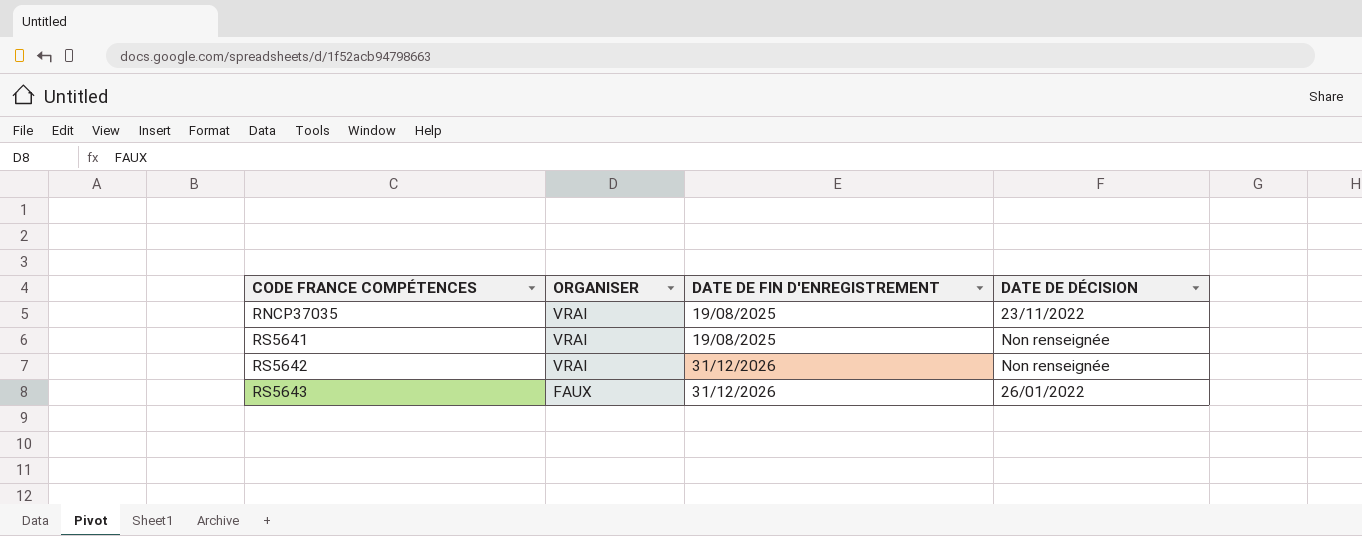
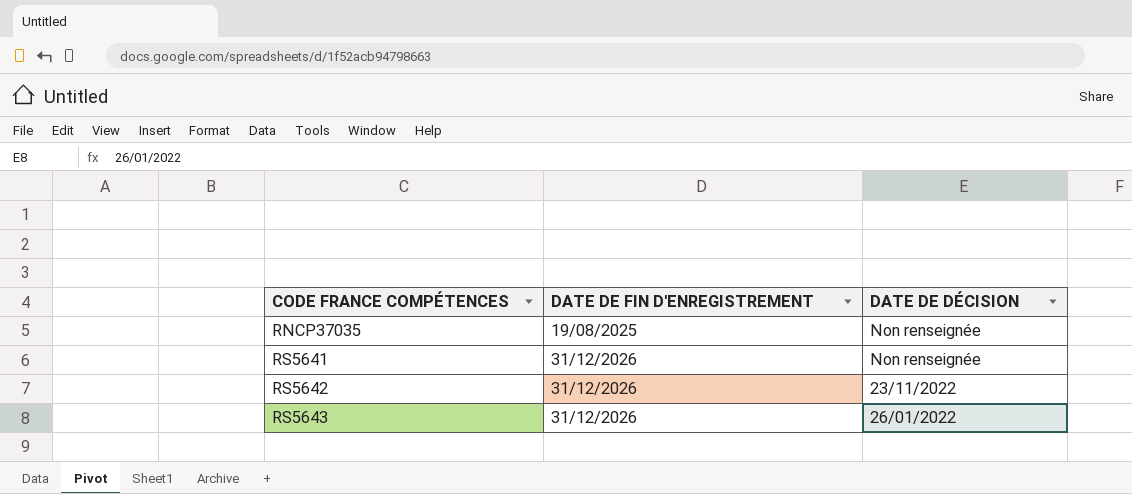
column ORGANISER | position: 2 -> none
RNCP37035 | DATE DE DÉCISION: 23/11/2022 -> Non renseignée
RS5641 | DATE DE FIN D'ENREGISTREMENT: 19/08/2025 -> 31/12/2026
RS5642 | DATE DE DÉCISION: Non renseignée -> 23/11/2022

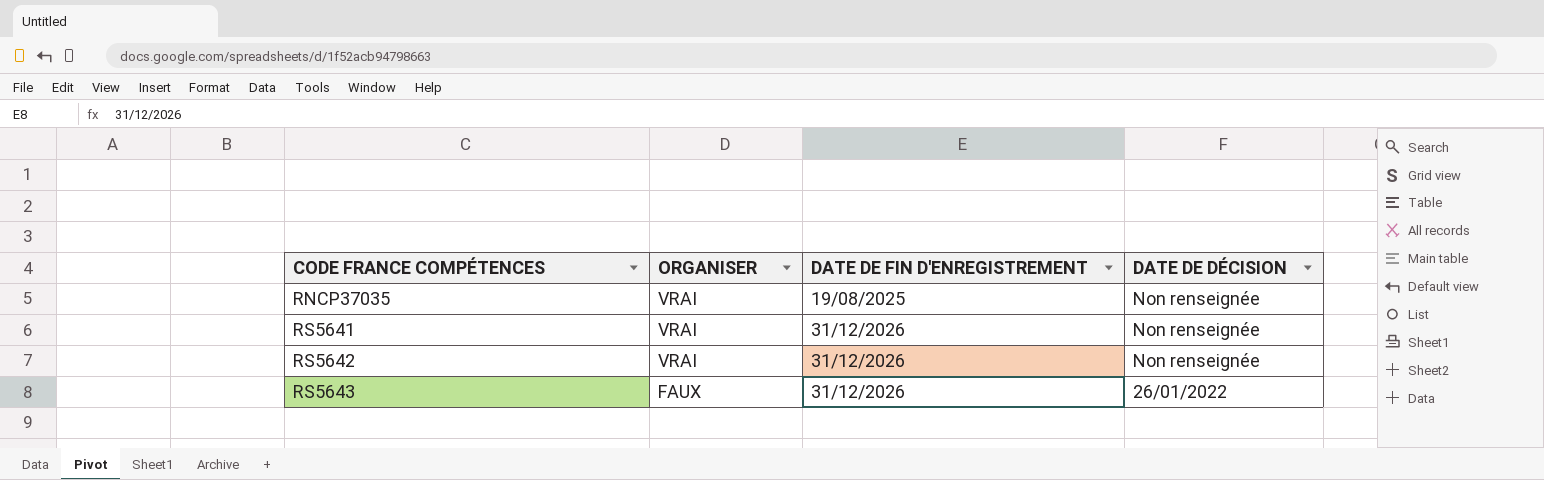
column ORGANISER | position: none -> 2
RS5642 | DATE DE DÉCISION: 23/11/2022 -> Non renseignée

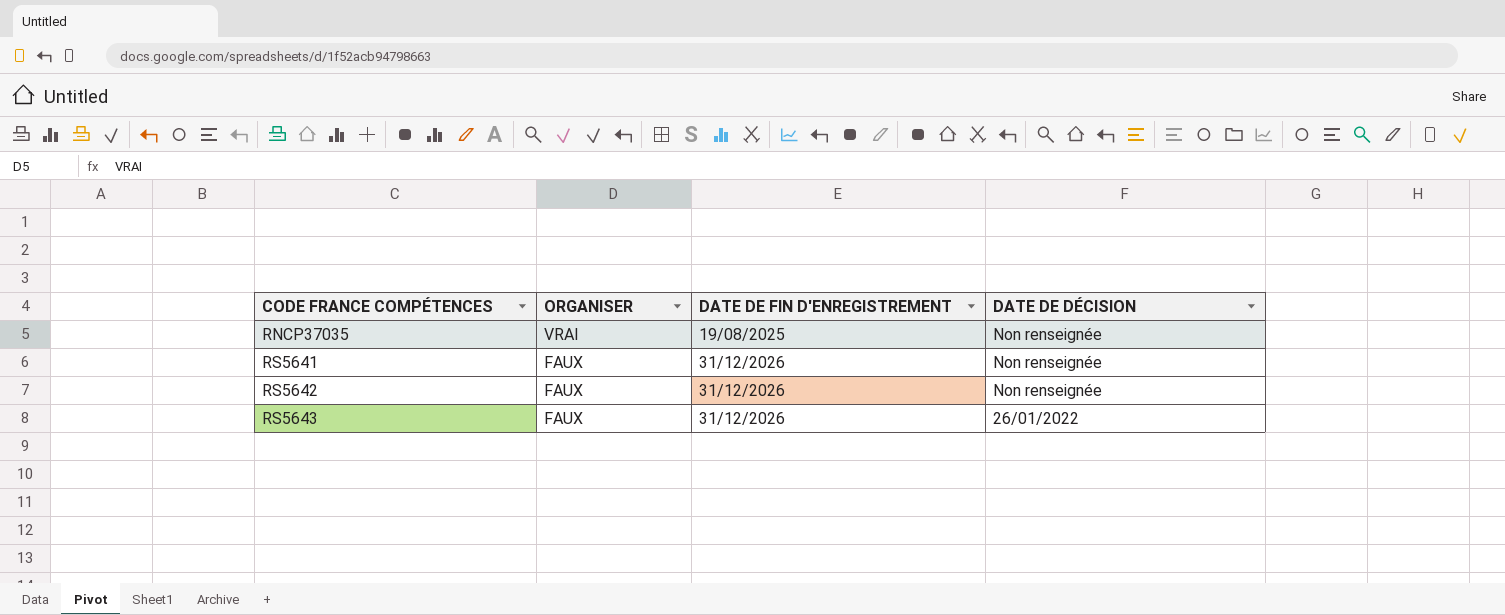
RS5641 | ORGANISER: VRAI -> FAUX
RS5642 | ORGANISER: VRAI -> FAUX

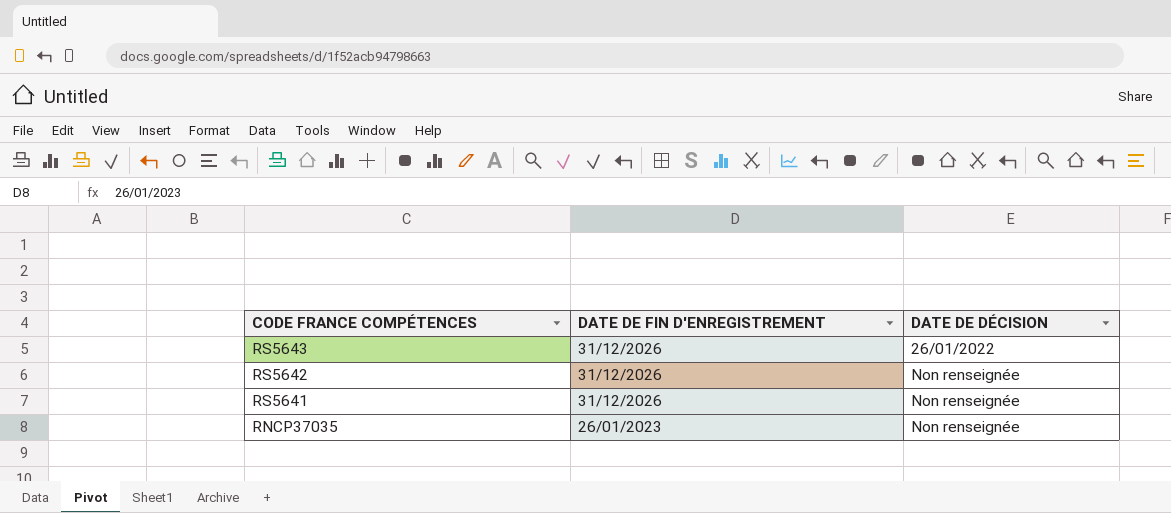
row order: CODE FRANCE COMPÉTENCES ascending -> CODE FRANCE COMPÉTENCES descending
column ORGANISER | position: 2 -> none
RNCP37035 | DATE DE FIN D'ENREGISTREMENT: 19/08/2025 -> 26/01/2023

